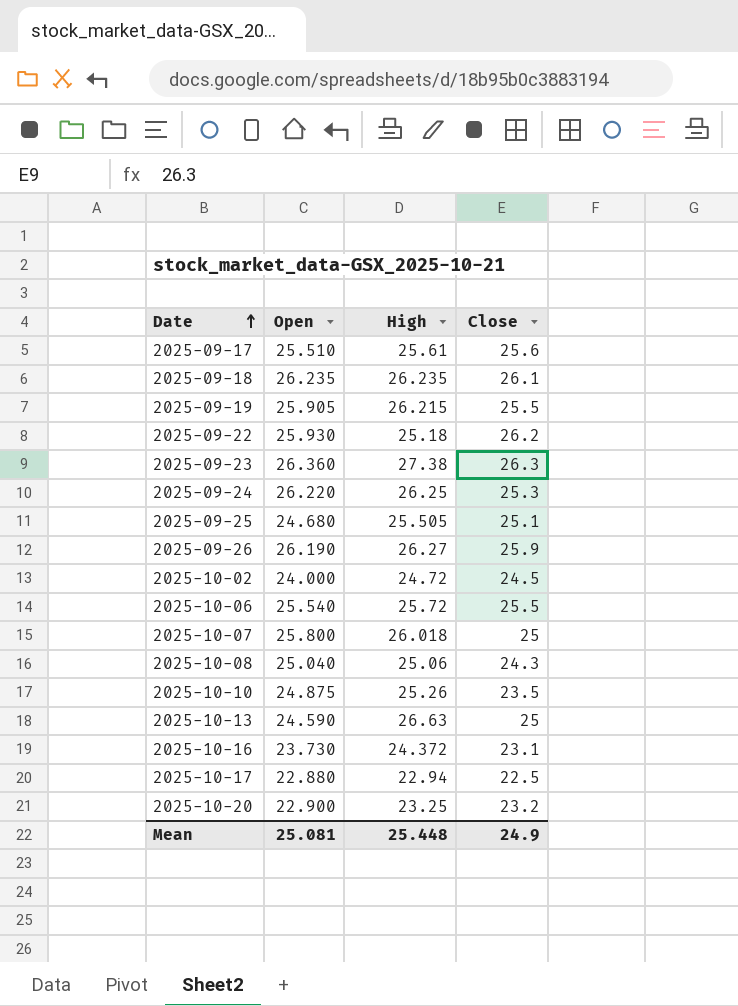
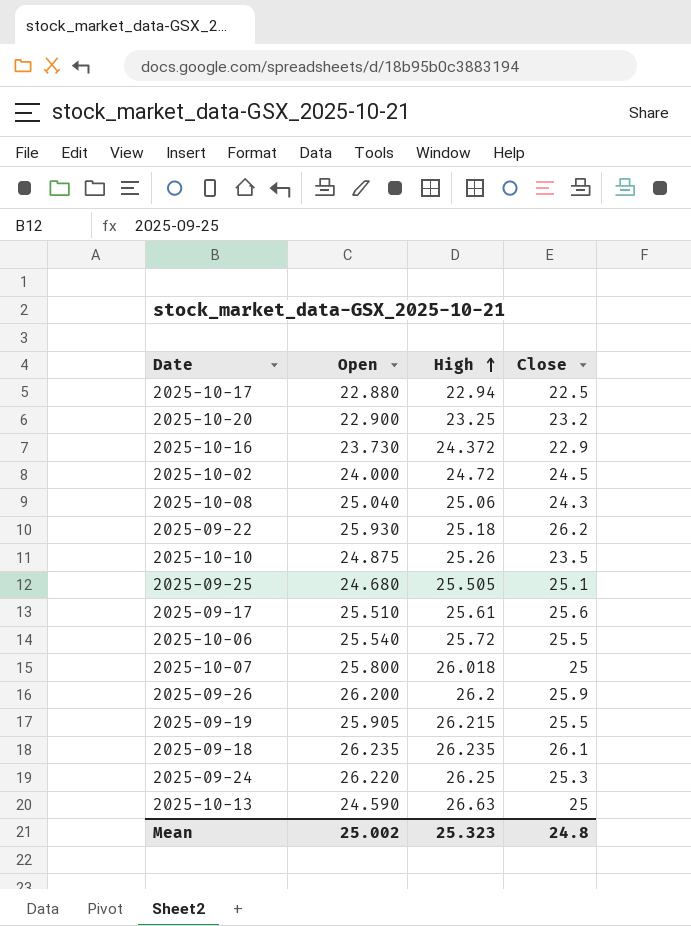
row order: Date ascending -> High ascending
row 2025-09-23: 26.360 | 27.38 | 26.3 -> none
2025-10-16 | Close: 23.1 -> 22.9
2025-09-26 | Open: 26.190 -> 26.200
2025-09-26 | High: 26.27 -> 26.2
Mean | Open: 25.081 -> 25.002
Mean | High: 25.448 -> 25.323
Mean | Close: 24.9 -> 24.8

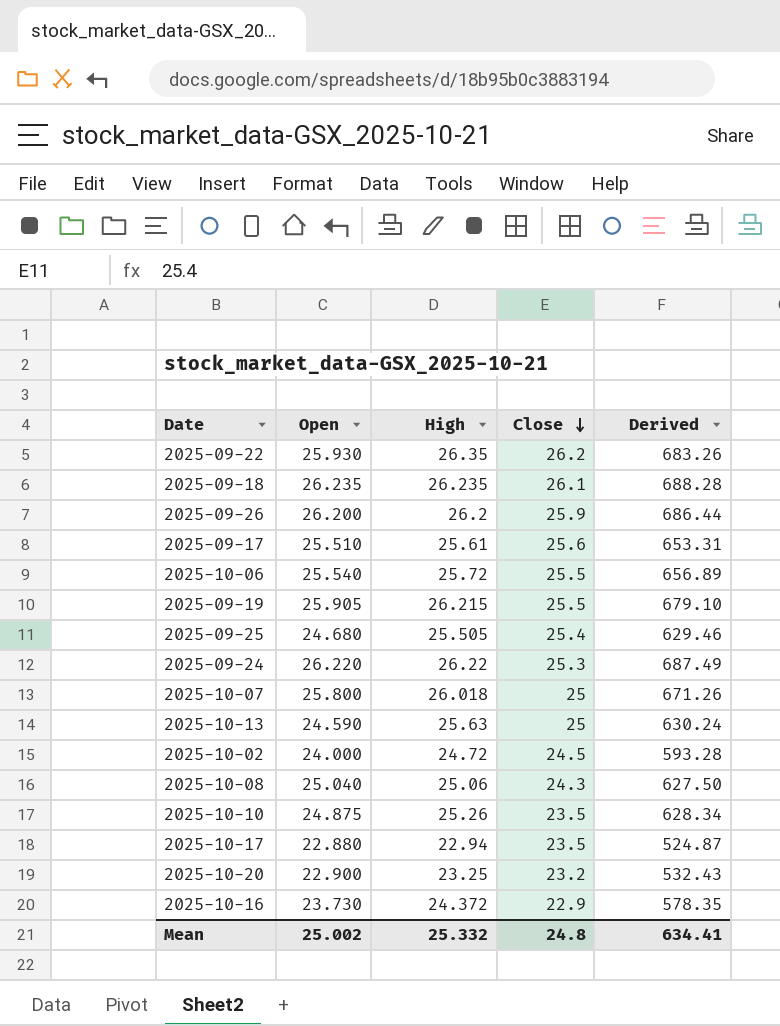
row order: High ascending -> Close descending
column Derived | formula: none -> [Open] * [High]
2025-09-22 | High: 25.18 -> 26.35
2025-09-25 | Close: 25.1 -> 25.4
2025-09-24 | High: 26.25 -> 26.22
2025-10-13 | High: 26.63 -> 25.63
2025-10-17 | Close: 22.5 -> 23.5
Mean | High: 25.323 -> 25.332

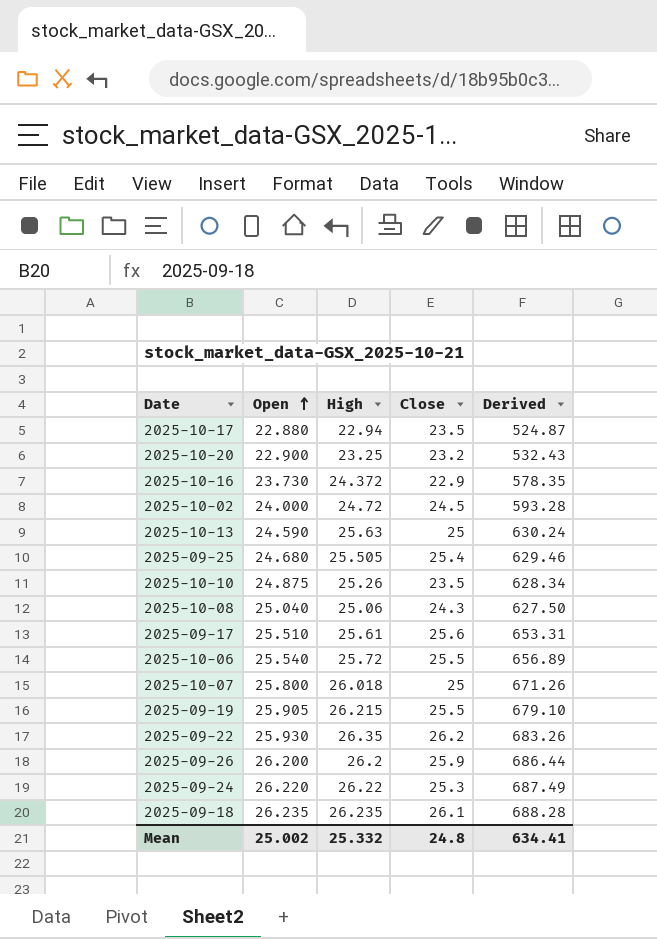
row order: Close descending -> Open ascending

